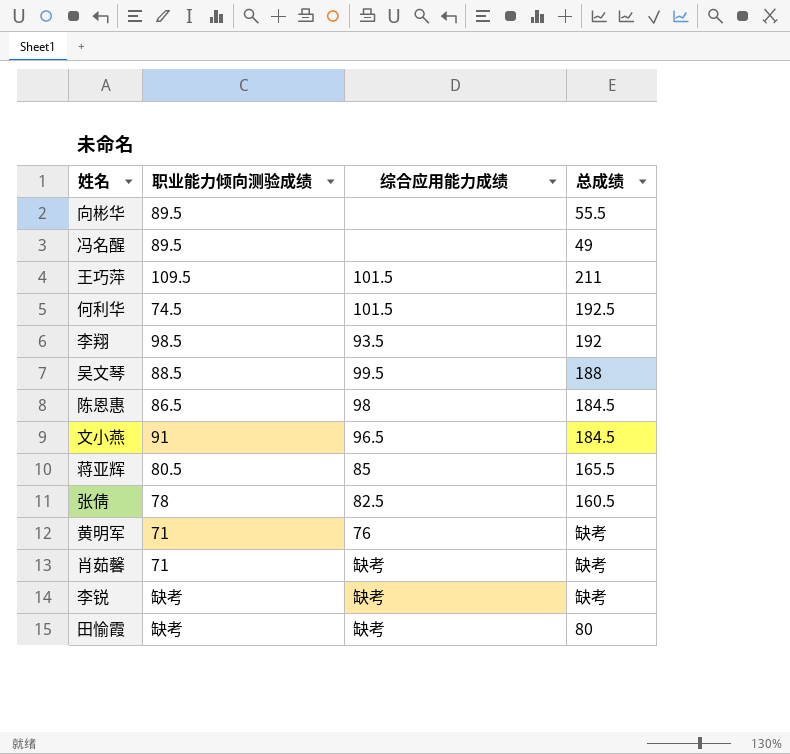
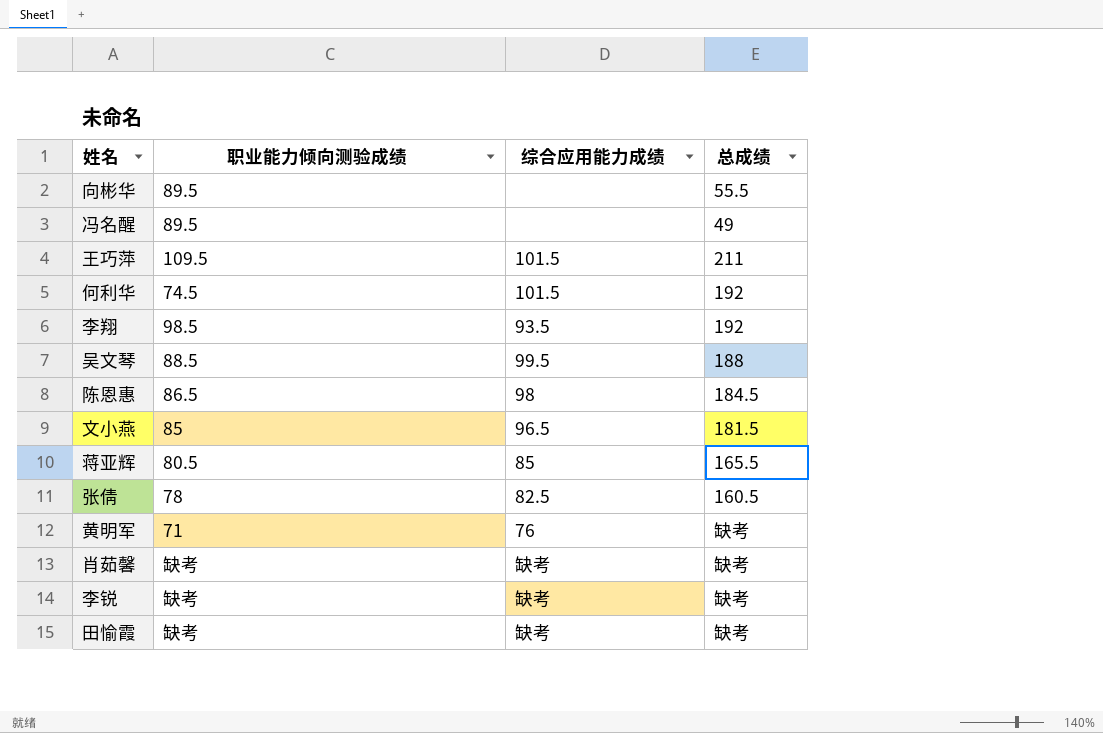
何利华 | 总成绩: 192.5 -> 192
文小燕 | 职业能力倾向测验成绩: 91 -> 85
文小燕 | 总成绩: 184.5 -> 181.5
肖茹馨 | 职业能力倾向测验成绩: 71 -> 缺考
田愉霞 | 总成绩: 80 -> 缺考

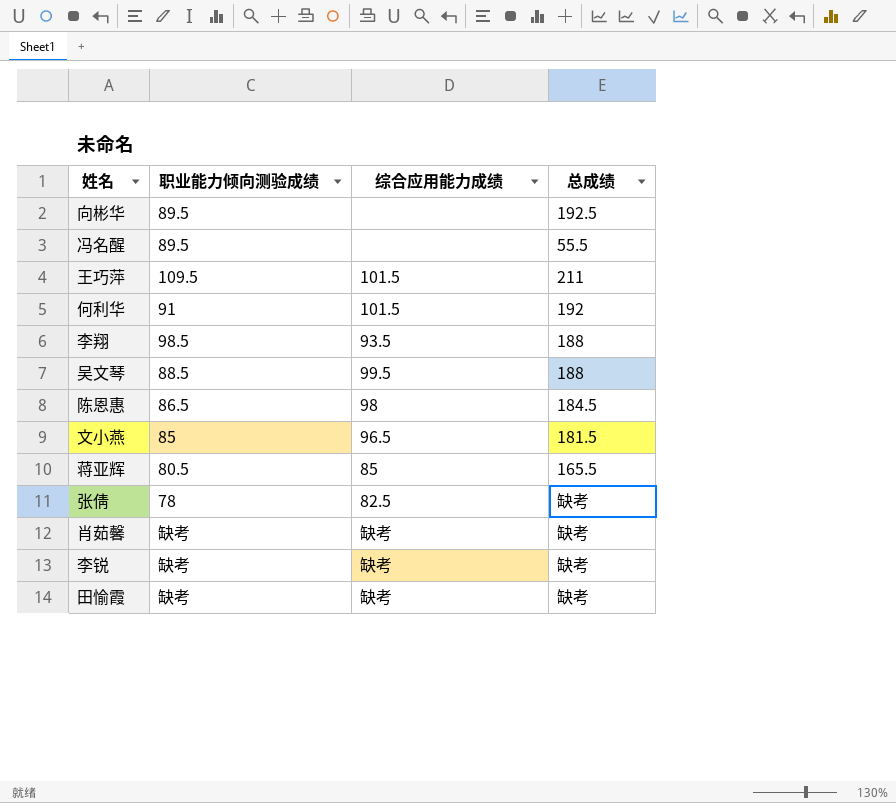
row 黄明军: 71 | 76 | 缺考 -> none
向彬华 | 总成绩: 55.5 -> 192.5
冯名醒 | 总成绩: 49 -> 55.5
何利华 | 职业能力倾向测验成绩: 74.5 -> 91
李翔 | 总成绩: 192 -> 188
张倩 | 总成绩: 160.5 -> 缺考

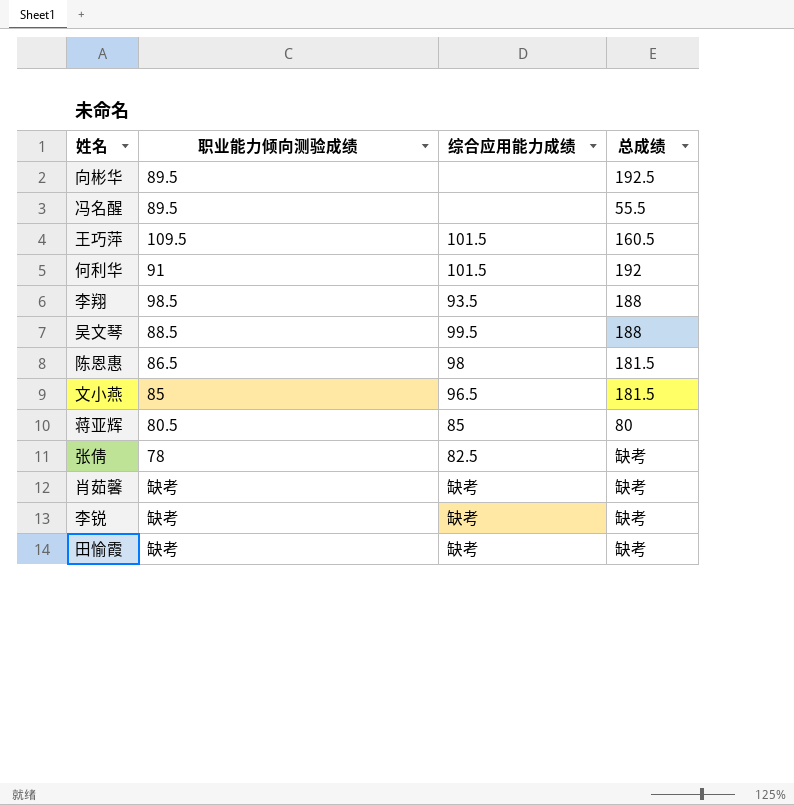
王巧萍 | 总成绩: 211 -> 160.5
陈恩惠 | 总成绩: 184.5 -> 181.5
蒋亚辉 | 总成绩: 165.5 -> 80

